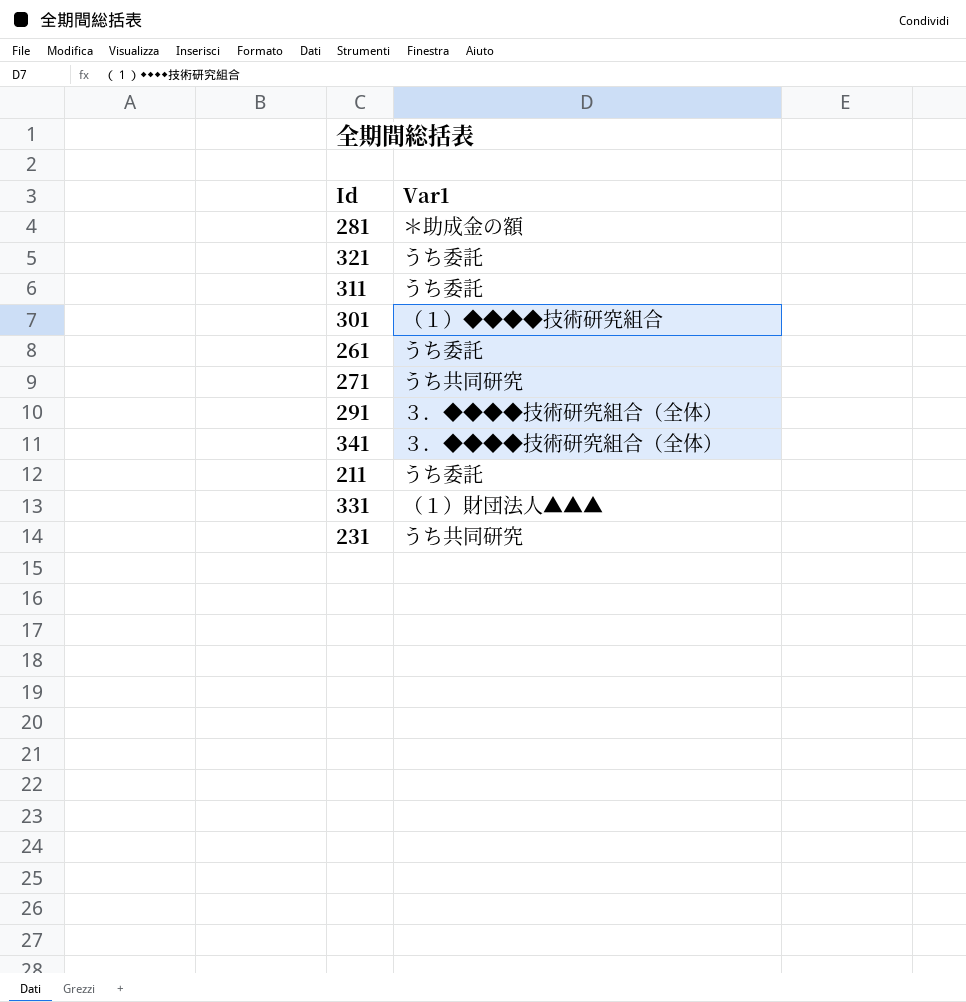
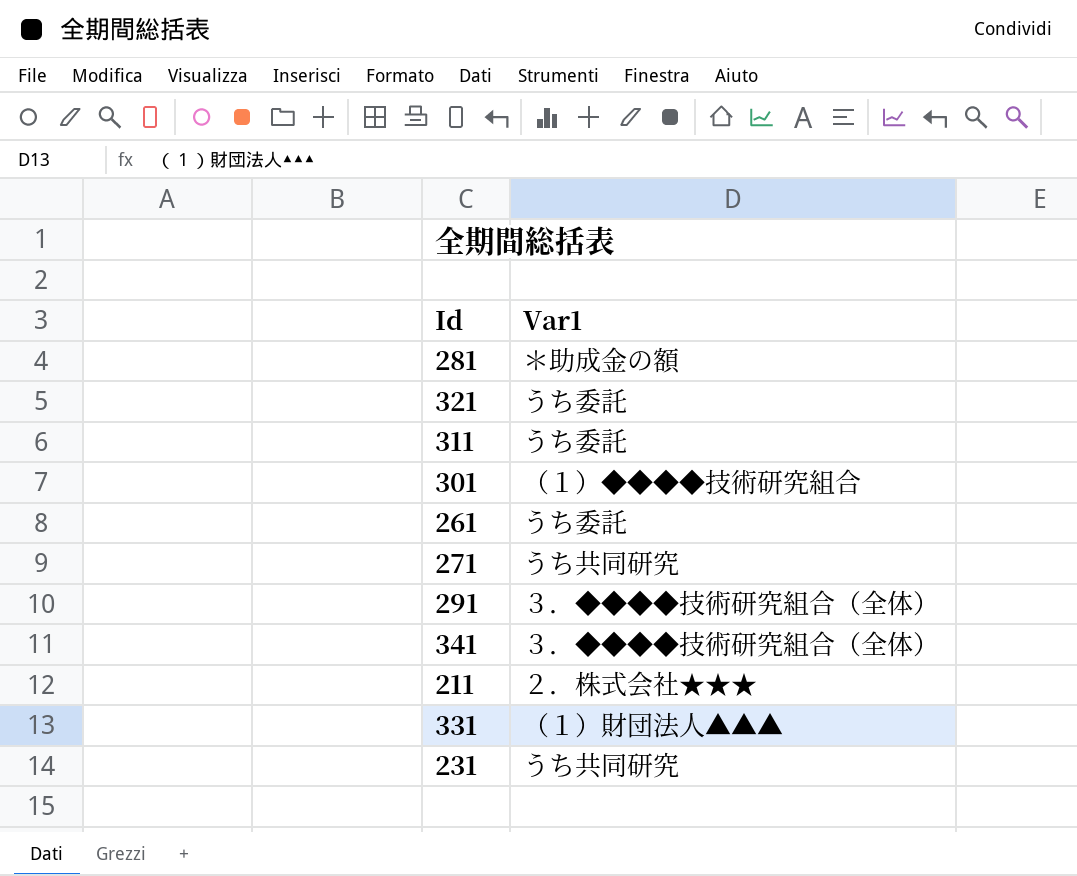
211 | Var1: うち委託 -> ２．株式会社★★★

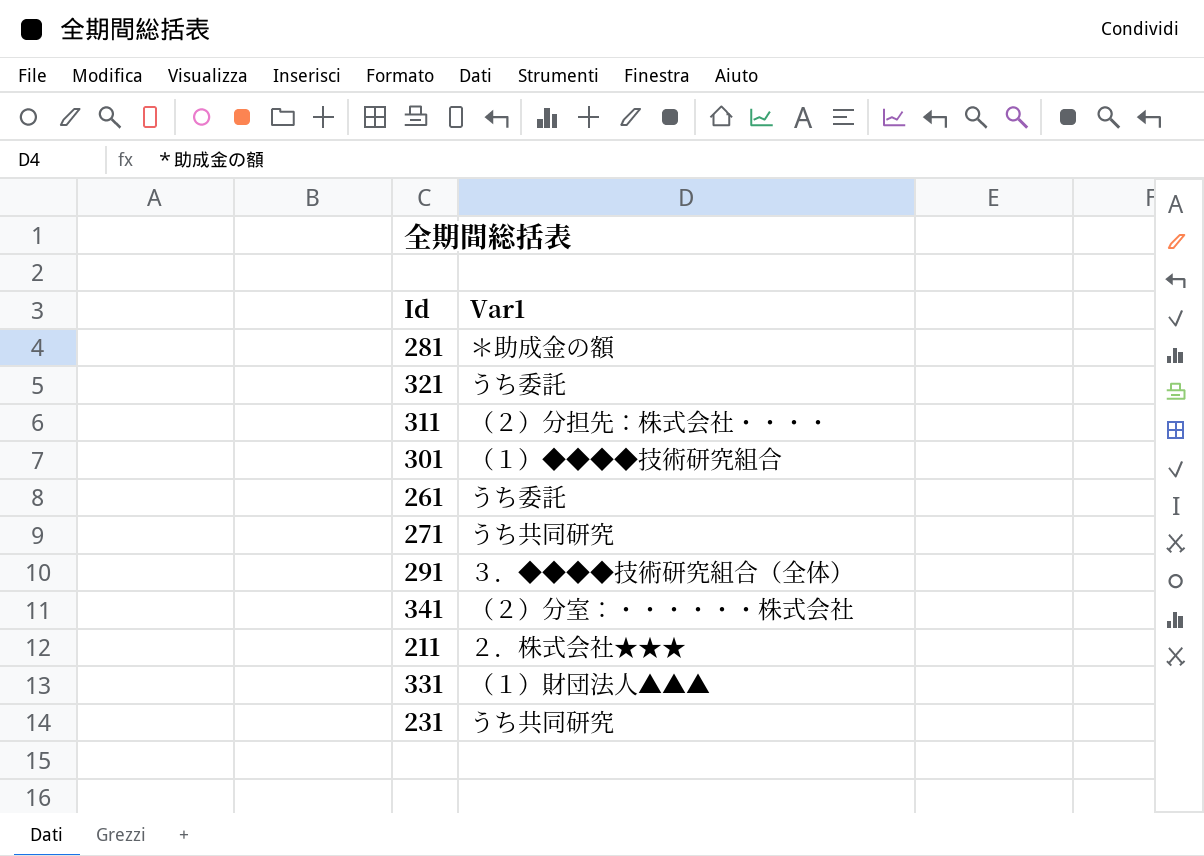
311 | Var1: うち委託 -> （２）分担先：株式会社・・・・
341 | Var1: ３．◆◆◆◆技術研究組合（全体） -> （２）分室：・・・・・・株式会社

